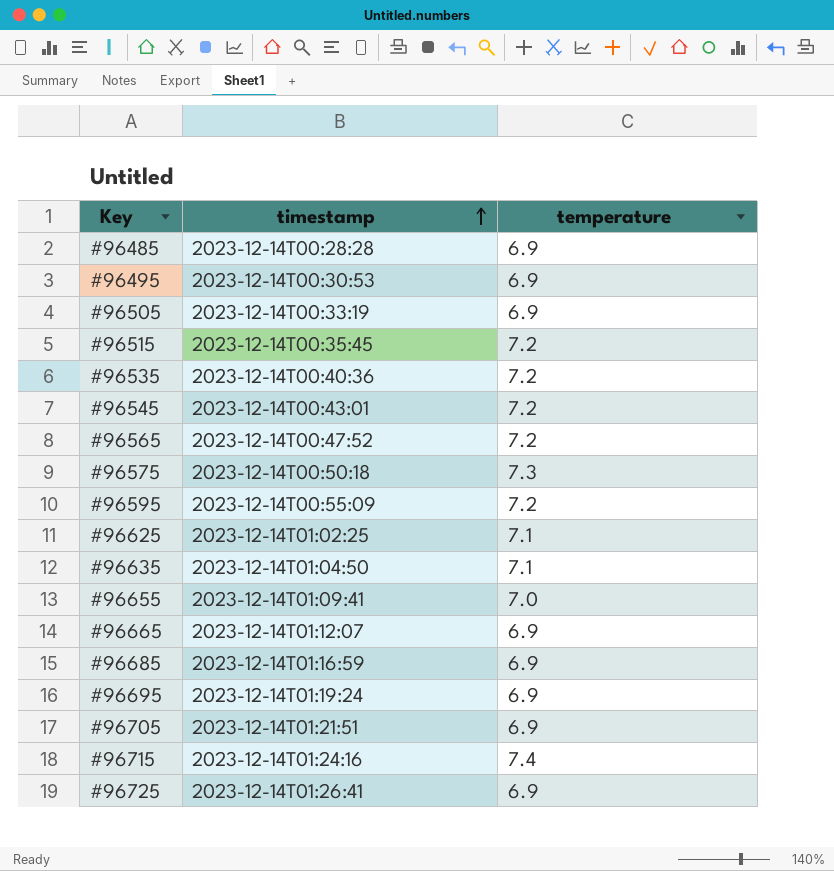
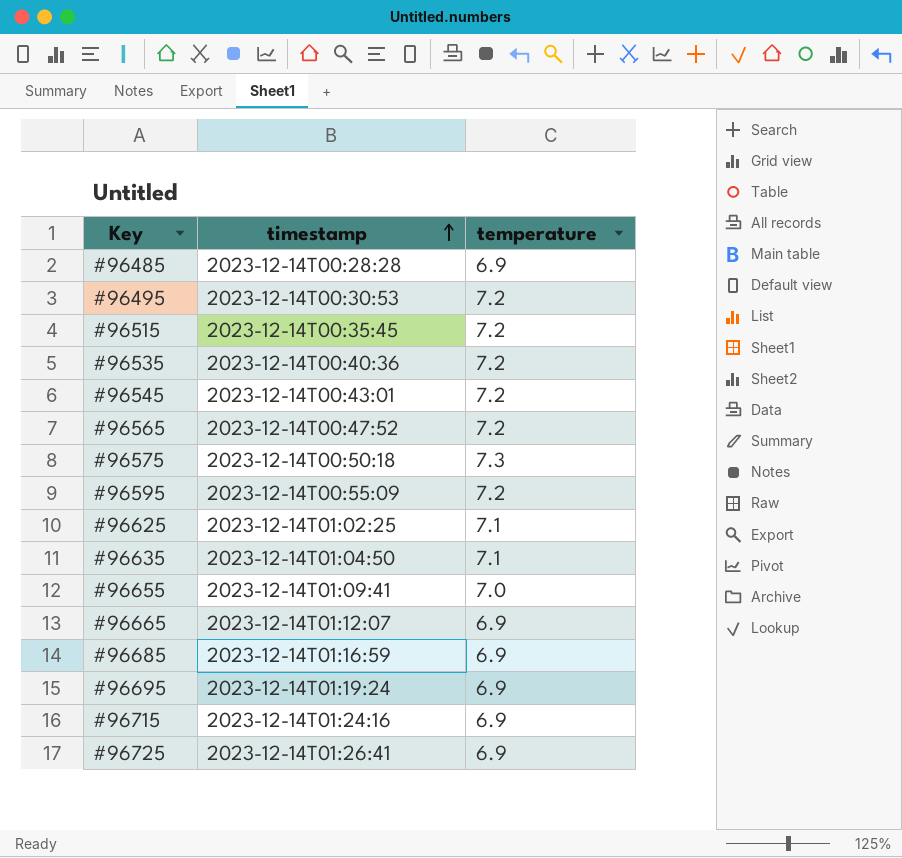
row #96505: 2023-12-14T00:33:19 | 6.9 -> none
row #96705: 2023-12-14T01:21:51 | 6.9 -> none
#96495 | temperature: 6.9 -> 7.2
#96715 | temperature: 7.4 -> 6.9

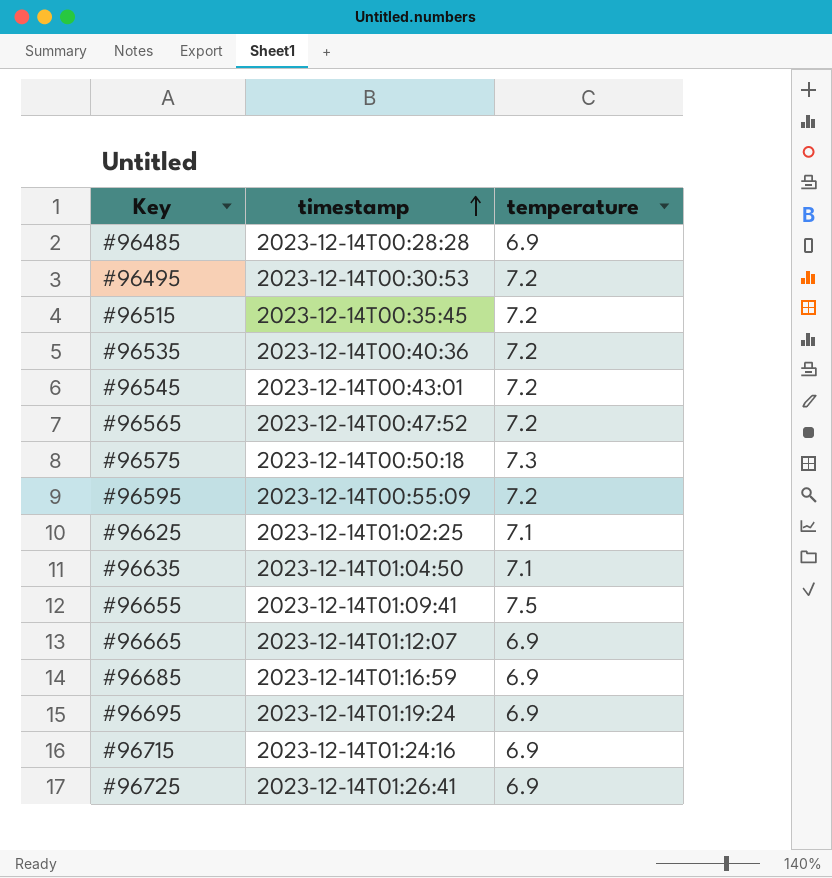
#96655 | temperature: 7.0 -> 7.5

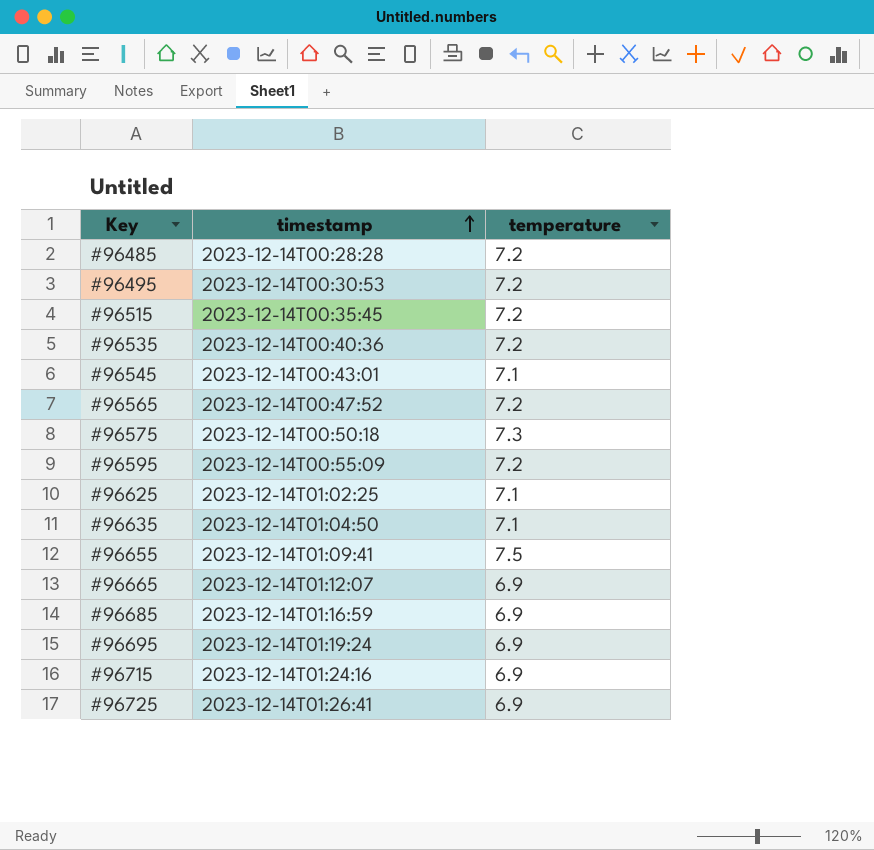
#96485 | temperature: 6.9 -> 7.2
#96545 | temperature: 7.2 -> 7.1

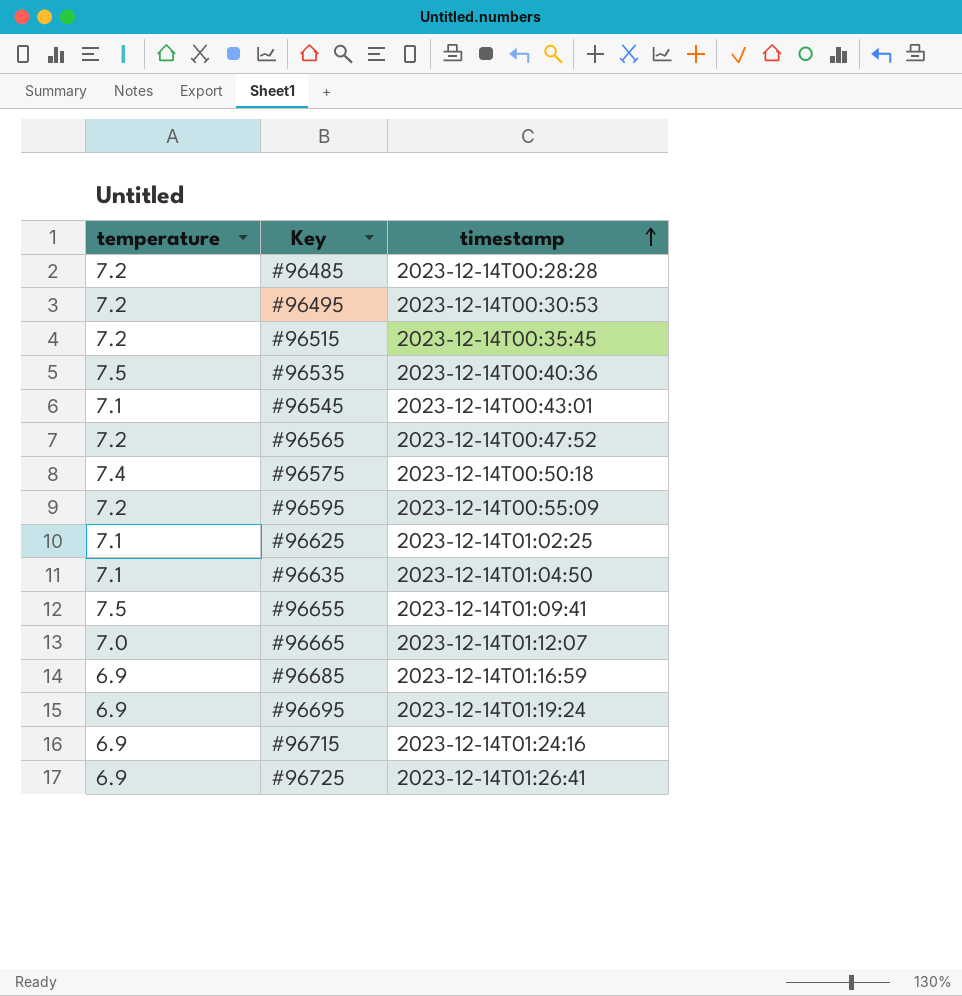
column temperature | position: 3 -> 1
#96535 | temperature: 7.2 -> 7.5
#96575 | temperature: 7.3 -> 7.4
#96665 | temperature: 6.9 -> 7.0

